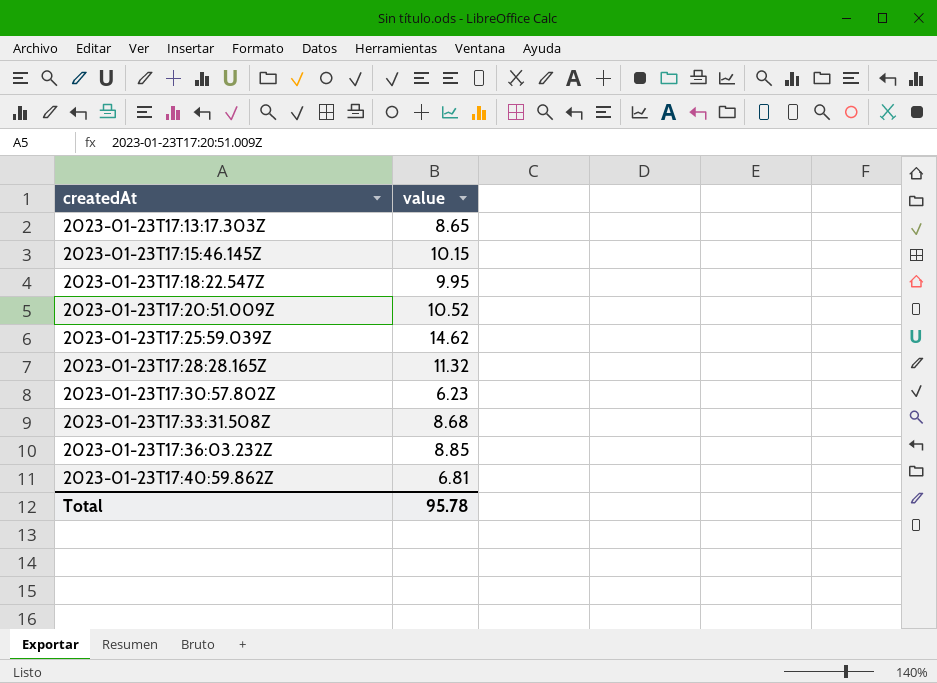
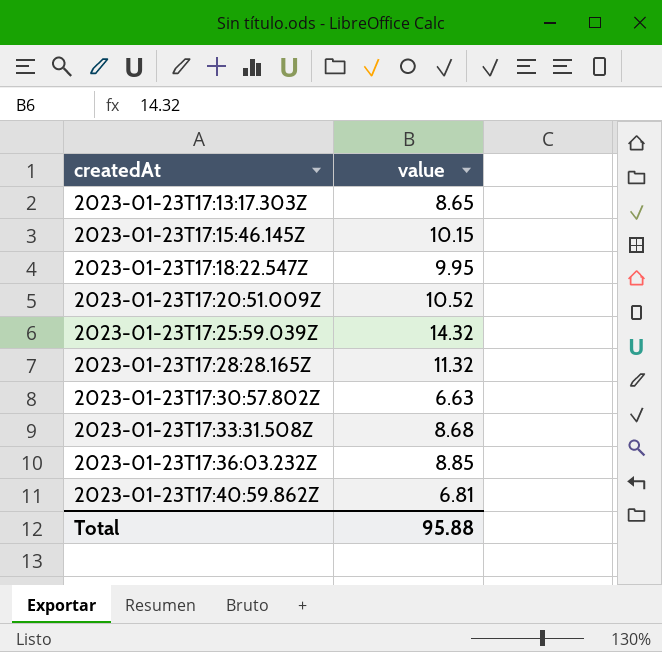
2023-01-23T17:25:59.039Z | value: 14.62 -> 14.32
2023-01-23T17:30:57.802Z | value: 6.23 -> 6.63
Total | value: 95.78 -> 95.88

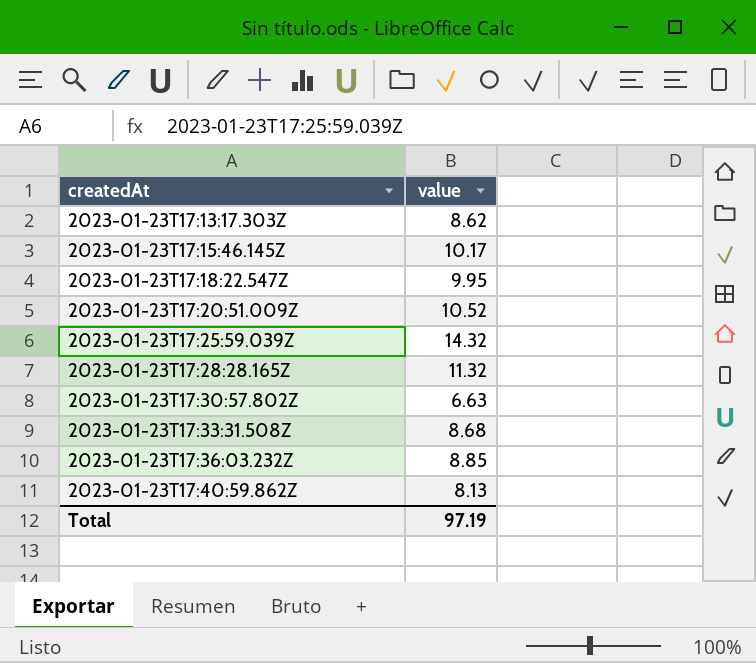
2023-01-23T17:13:17.303Z | value: 8.65 -> 8.62
2023-01-23T17:15:46.145Z | value: 10.15 -> 10.17
2023-01-23T17:40:59.862Z | value: 6.81 -> 8.13
Total | value: 95.88 -> 97.19

